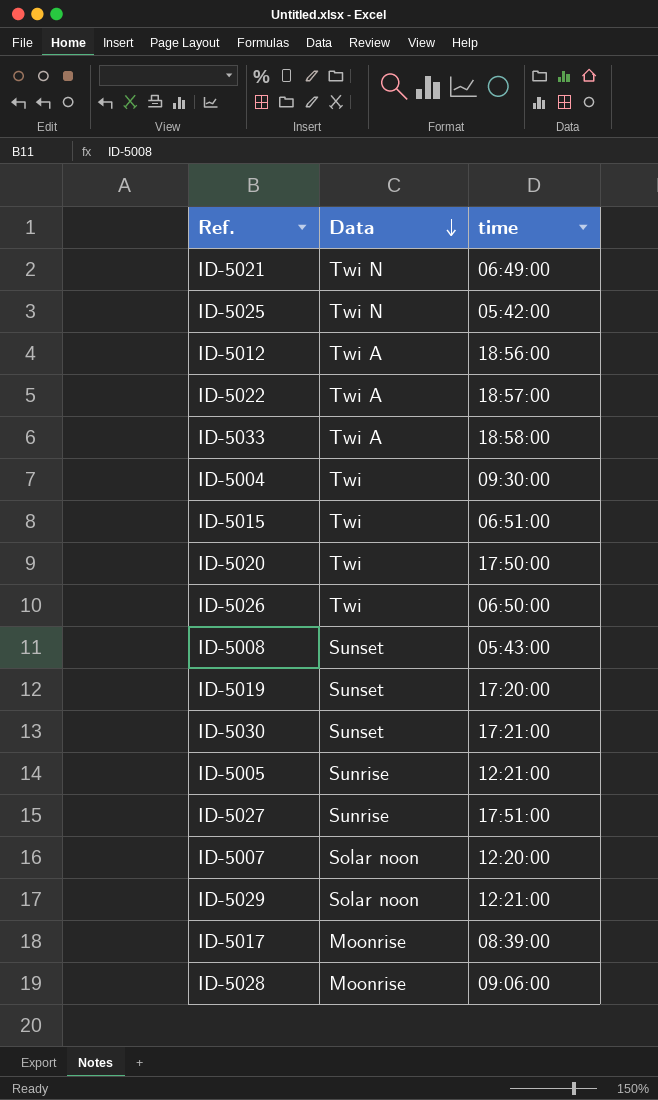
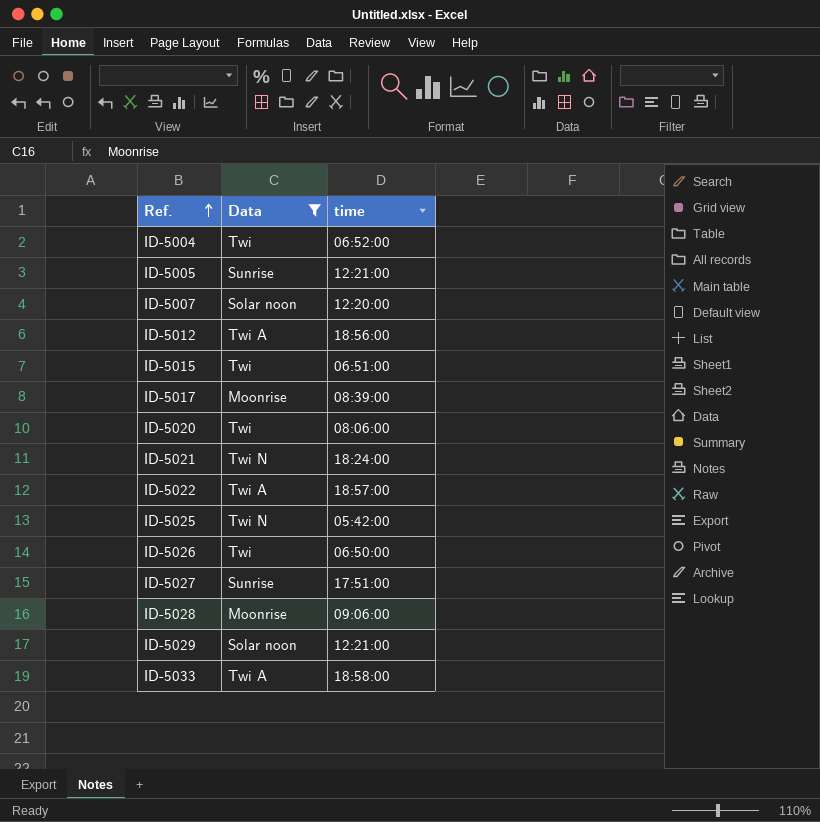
filter: none -> Data != Sunset
row order: Data descending -> Ref. ascending
ID-5004 | time: 09:30:00 -> 06:52:00
ID-5020 | time: 17:50:00 -> 08:06:00
ID-5021 | time: 06:49:00 -> 18:24:00

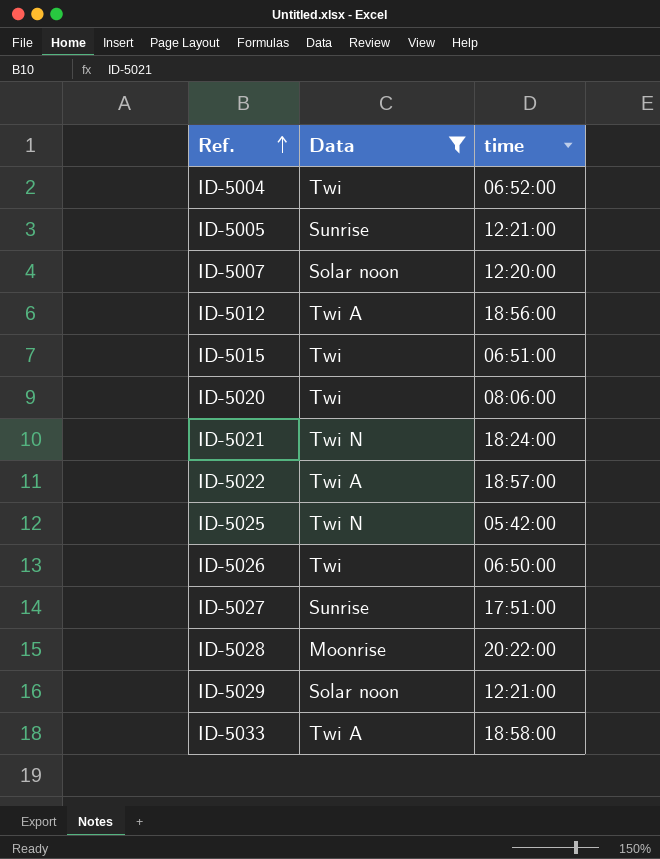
row ID-5017: Moonrise | 08:39:00 -> none
ID-5028 | time: 09:06:00 -> 20:22:00

